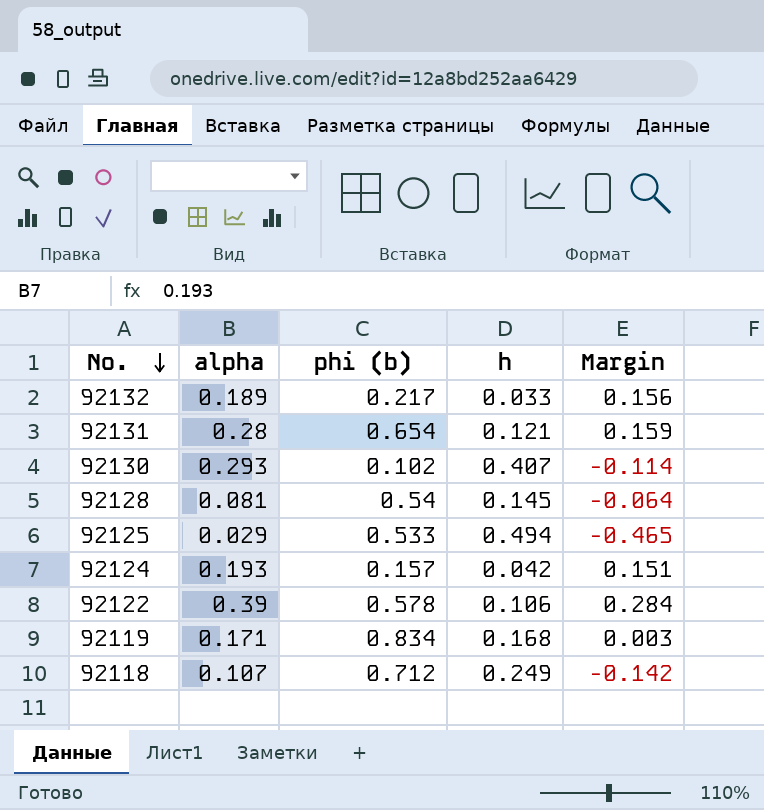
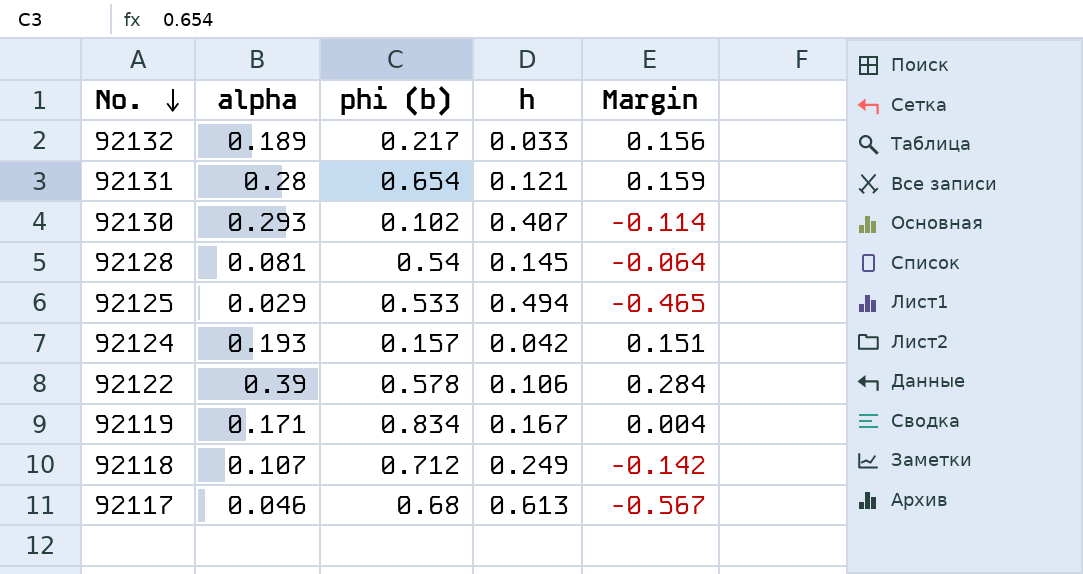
92119 | h: 0.168 -> 0.167
92119 | Margin: 0.003 -> 0.004
row 92117: none -> 0.046 | 0.68 | 0.613 | -0.567

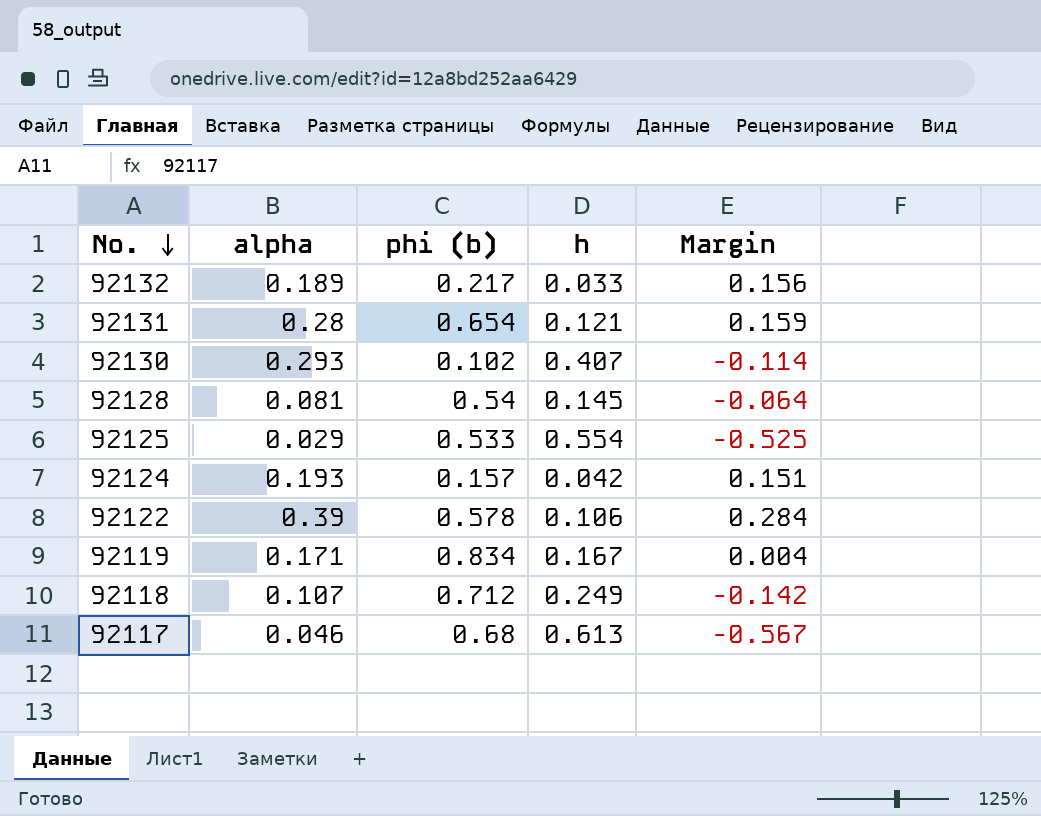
92125 | h: 0.494 -> 0.554
92125 | Margin: -0.465 -> -0.525

